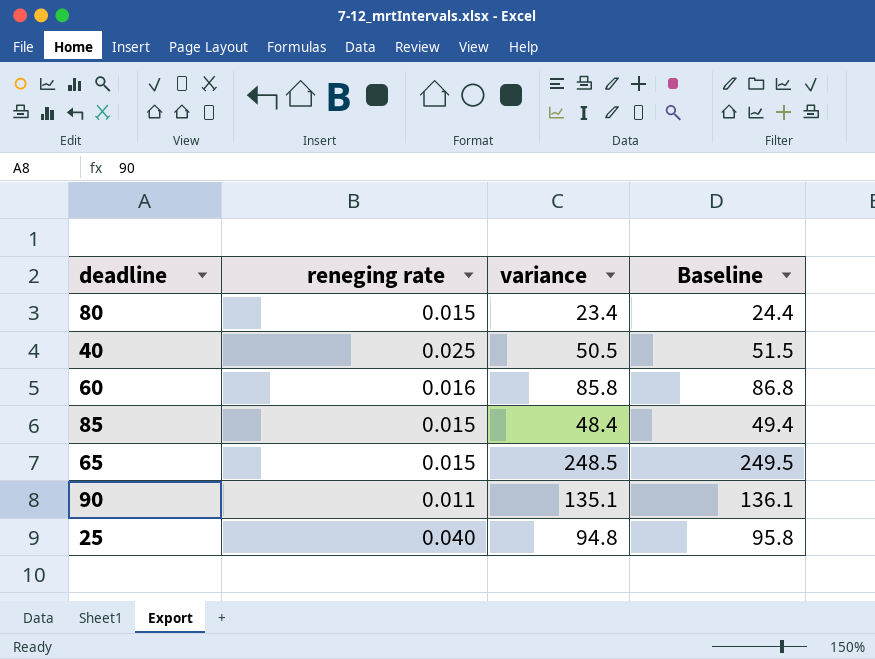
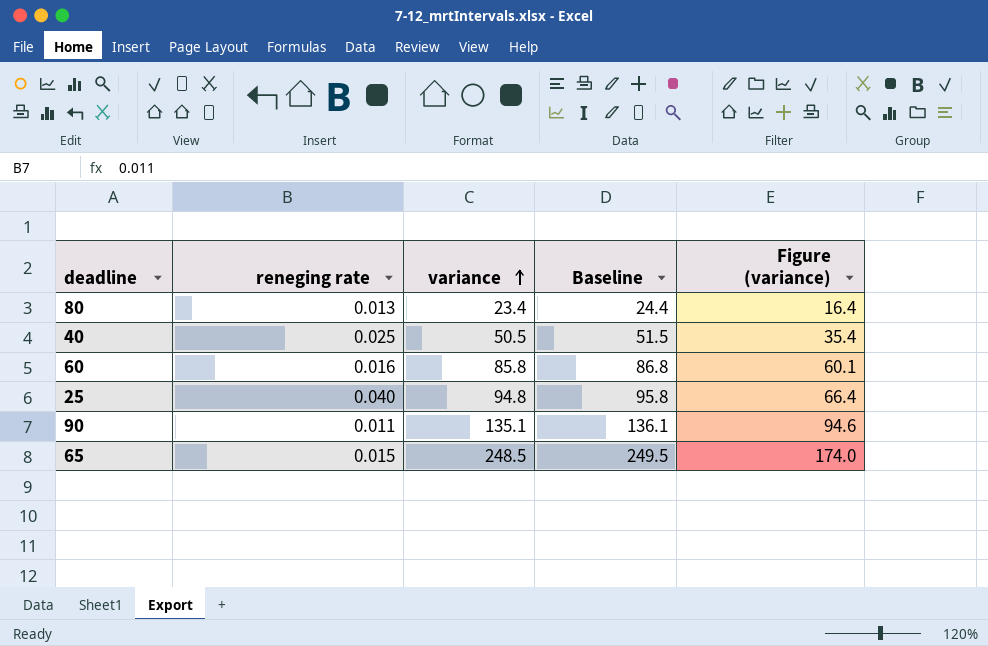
row order: none -> variance ascending
column Figure (variance) | formula: none -> [variance] * 0.7
row 85: 0.015 | 48.4 | 49.4 -> none
80 | reneging rate: 0.015 -> 0.013

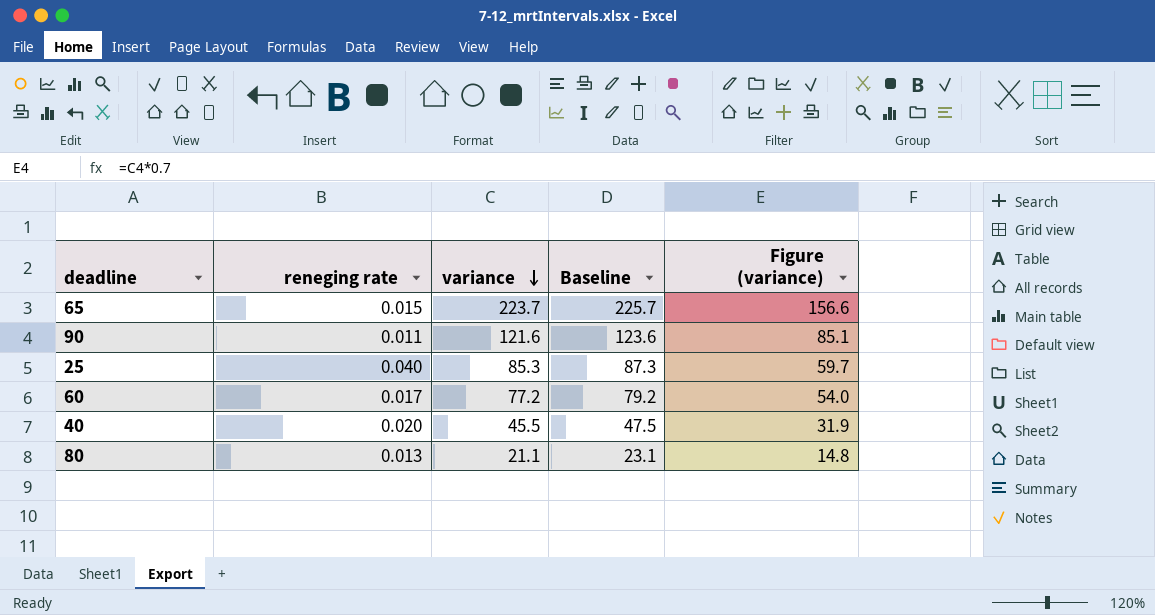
row order: variance ascending -> variance descending
column Baseline | formula: [variance] + 1 -> [variance] + 2
65 | variance: 248.5 -> 223.7
65 | Figure (variance): 174.0 -> 156.6
90 | variance: 135.1 -> 121.6
90 | Figure (variance): 94.6 -> 85.1
25 | variance: 94.8 -> 85.3
25 | Figure (variance): 66.4 -> 59.7
60 | reneging rate: 0.016 -> 0.017
60 | variance: 85.8 -> 77.2
60 | Figure (variance): 60.1 -> 54.0
40 | reneging rate: 0.025 -> 0.020
40 | variance: 50.5 -> 45.5
40 | Figure (variance): 35.4 -> 31.9
80 | variance: 23.4 -> 21.1
80 | Figure (variance): 16.4 -> 14.8

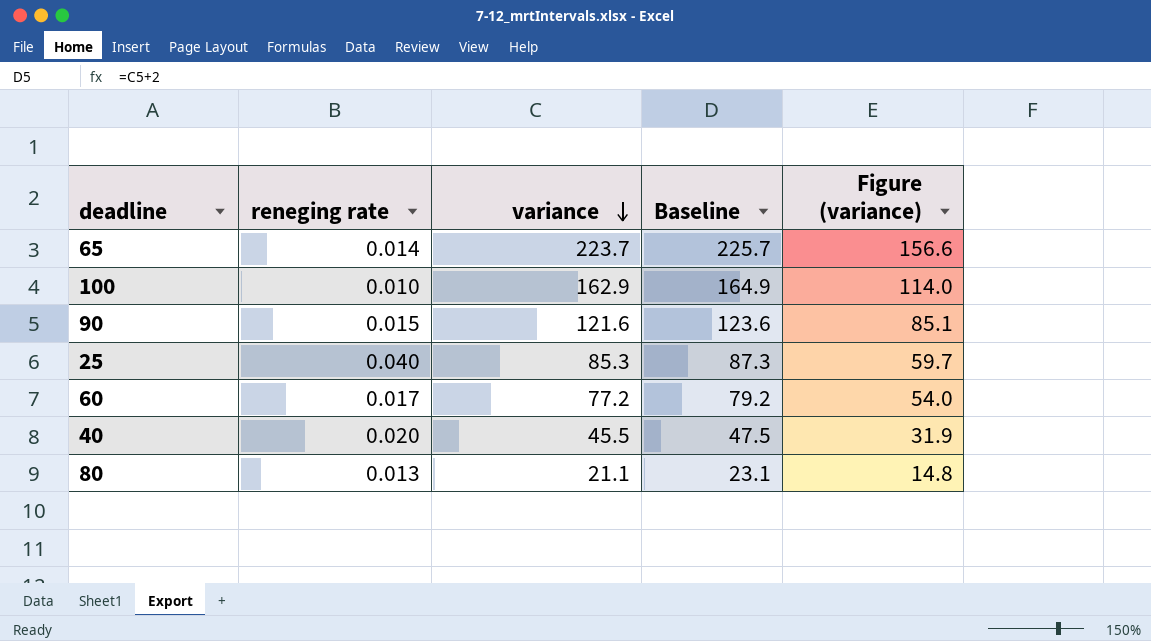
65 | reneging rate: 0.015 -> 0.014
row 100: none -> 0.010 | 162.9 | 164.9 | 114.0
90 | reneging rate: 0.011 -> 0.015

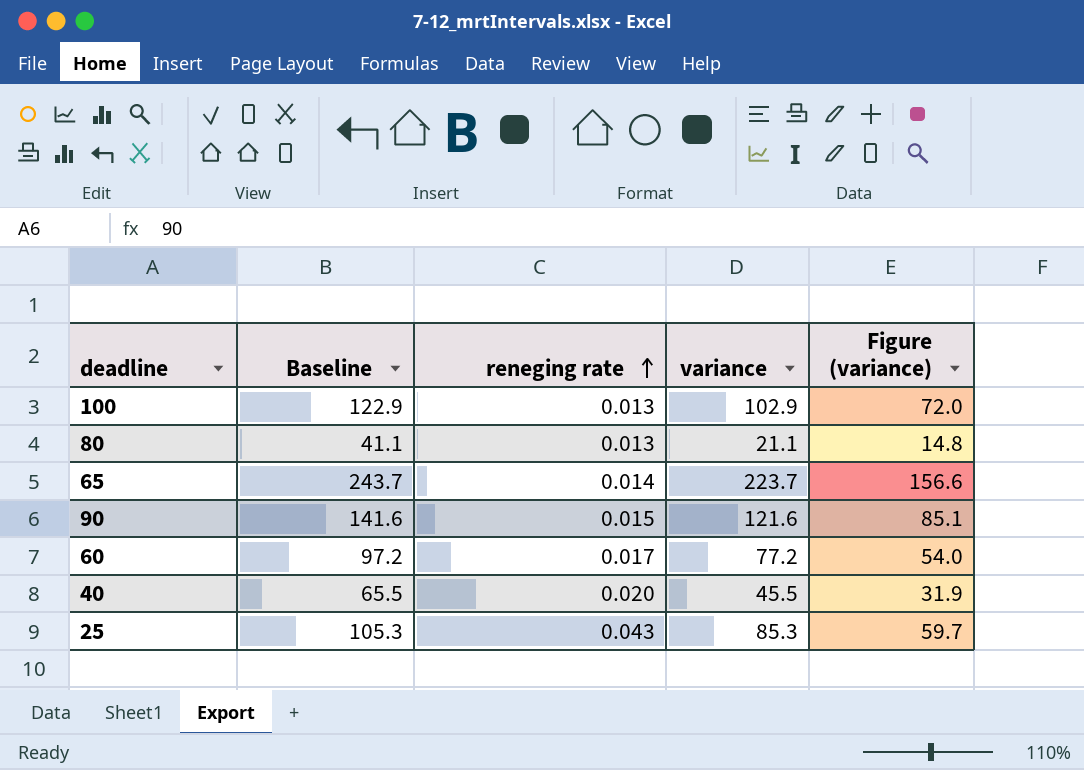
row order: variance descending -> reneging rate ascending
column Baseline | formula: [variance] + 2 -> [variance] + 20
column Baseline | position: 4 -> 2
100 | reneging rate: 0.010 -> 0.013
100 | variance: 162.9 -> 102.9
100 | Figure (variance): 114.0 -> 72.0
25 | reneging rate: 0.040 -> 0.043

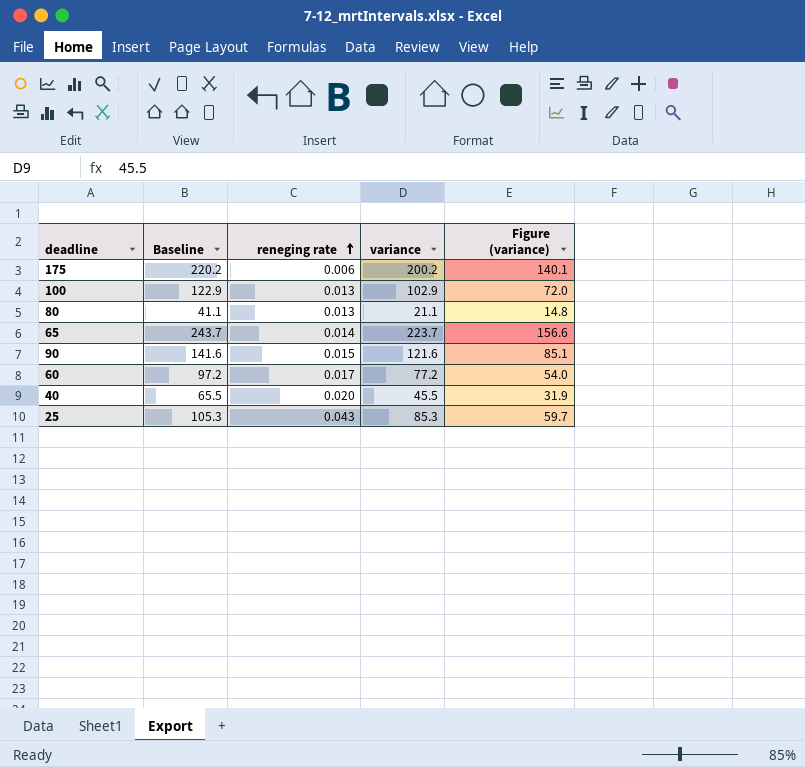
row 175: none -> 220.2 | 0.006 | 200.2 | 140.1

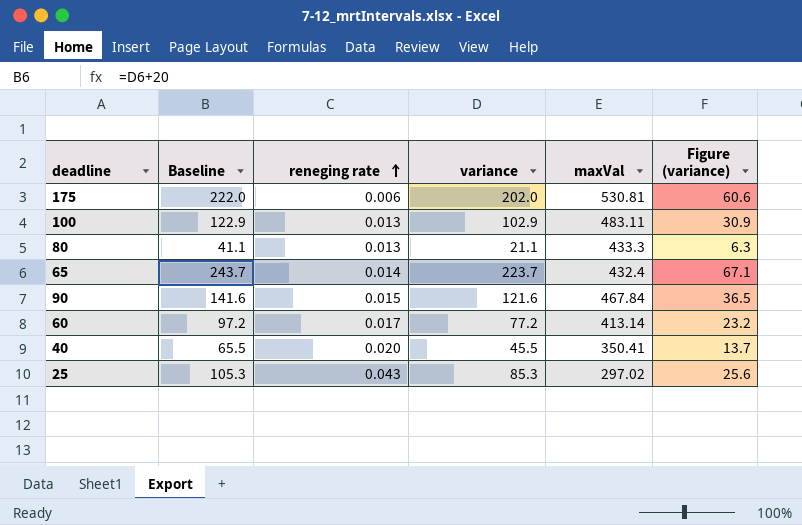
column maxVal | position: none -> 5
column Figure (variance) | formula: [variance] * 0.7 -> [variance] * 0.3
175 | Baseline: 220.2 -> 222.0
175 | variance: 200.2 -> 202.0

